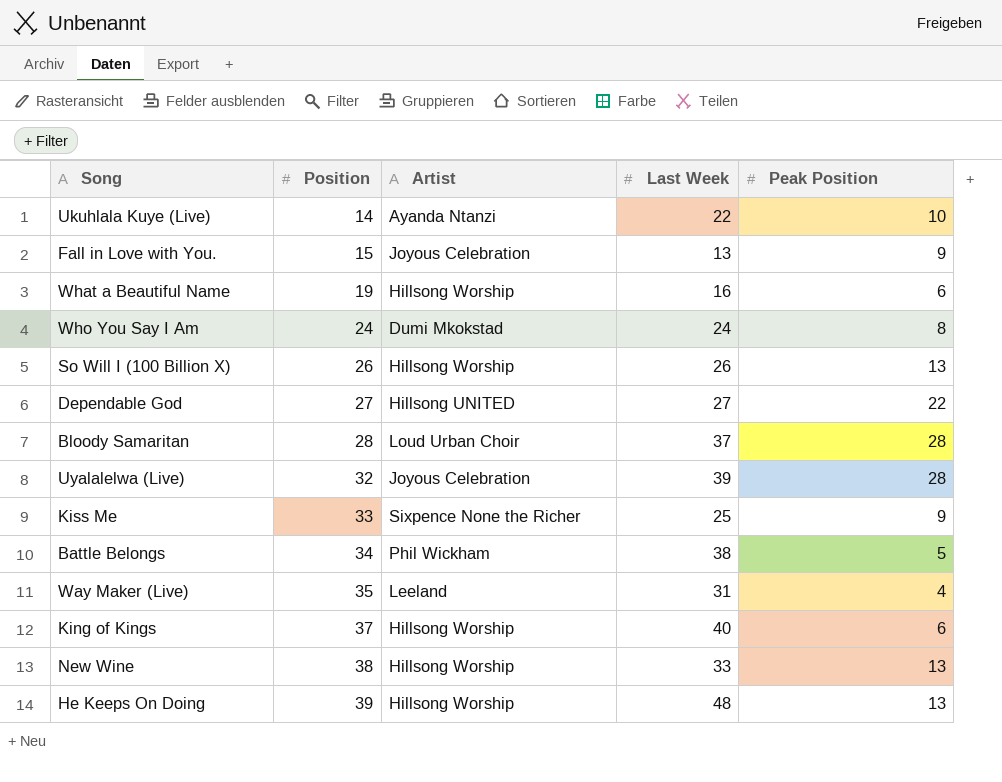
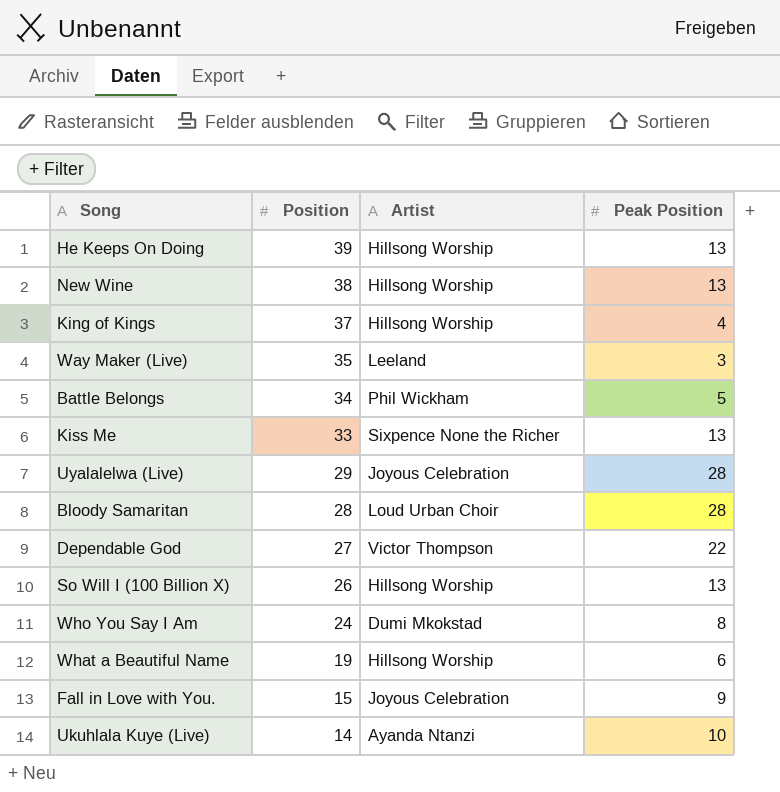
row order: Position ascending -> Position descending
column Last Week | position: 4 -> none
King of Kings | Peak Position: 6 -> 4
Way Maker (Live) | Peak Position: 4 -> 3
Kiss Me | Peak Position: 9 -> 13
Uyalalelwa (Live) | Position: 32 -> 29
Dependable God | Artist: Hillsong UNITED -> Victor Thompson

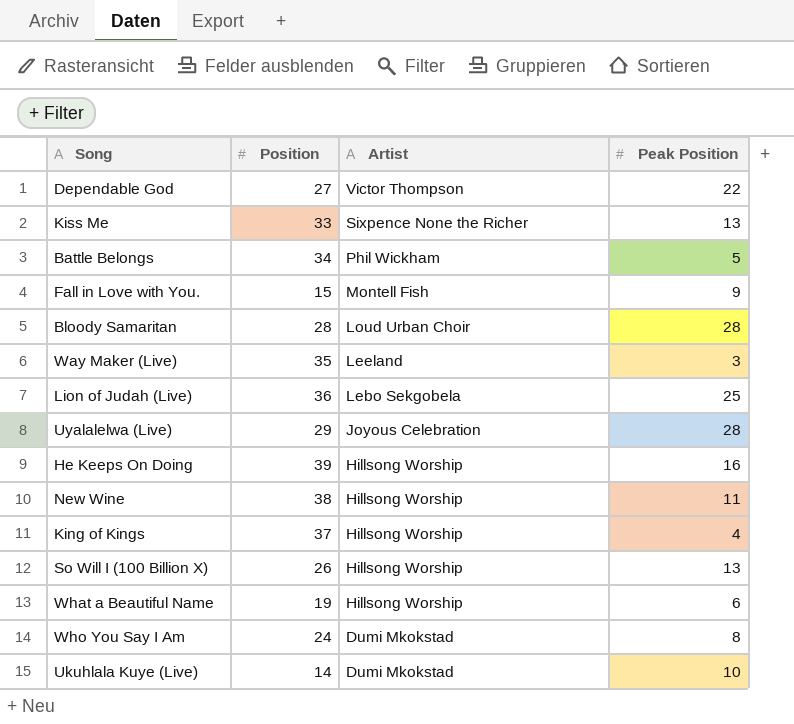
row order: Position descending -> Artist descending
Fall in Love with You. | Artist: Joyous Celebration -> Montell Fish
row Lion of Judah (Live): none -> 36 | Lebo Sekgobela | 25
He Keeps On Doing | Peak Position: 13 -> 16
New Wine | Peak Position: 13 -> 11
Ukuhlala Kuye (Live) | Artist: Ayanda Ntanzi -> Dumi Mkokstad

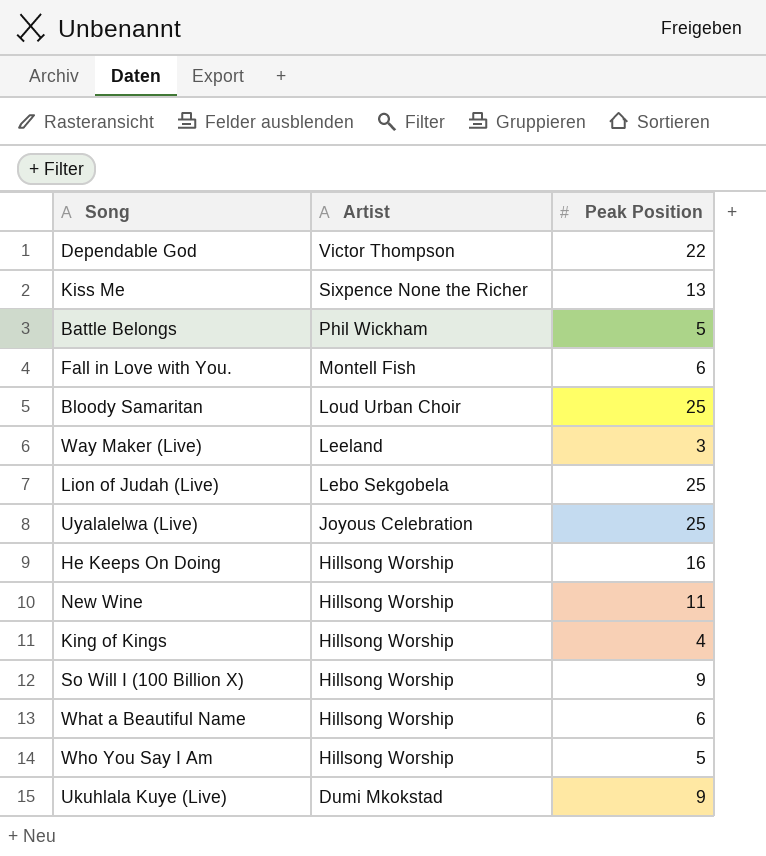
column Position | position: 2 -> none
Fall in Love with You. | Peak Position: 9 -> 6
Bloody Samaritan | Peak Position: 28 -> 25
Uyalalelwa (Live) | Peak Position: 28 -> 25
So Will I (100 Billion X) | Peak Position: 13 -> 9
Who You Say I Am | Artist: Dumi Mkokstad -> Hillsong Worship
Who You Say I Am | Peak Position: 8 -> 5
Ukuhlala Kuye (Live) | Peak Position: 10 -> 9

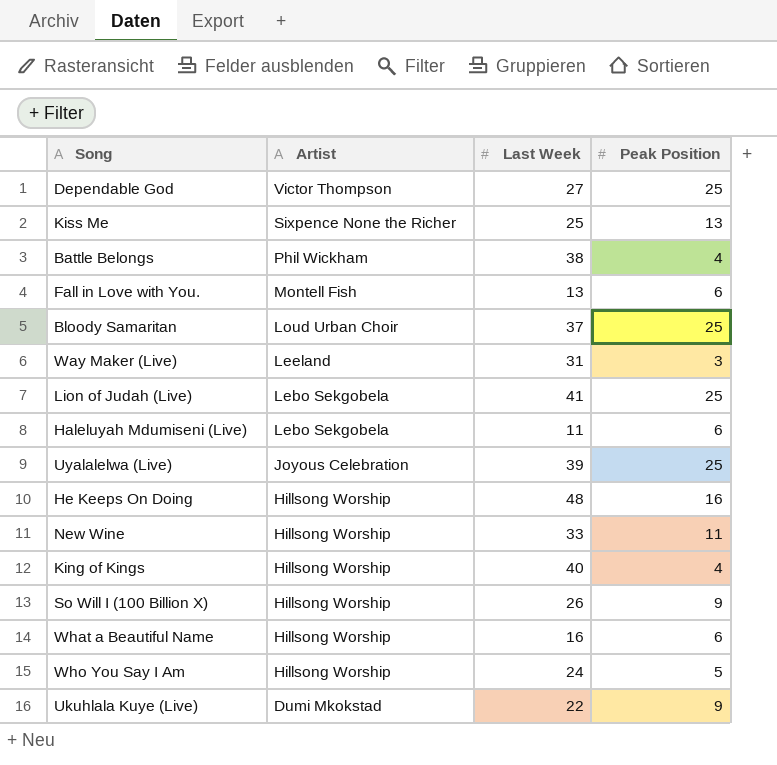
column Last Week | position: none -> 3
Dependable God | Peak Position: 22 -> 25
Battle Belongs | Peak Position: 5 -> 4
row Haleluyah Mdumiseni (Live): none -> Lebo Sekgobela | 11 | 6

